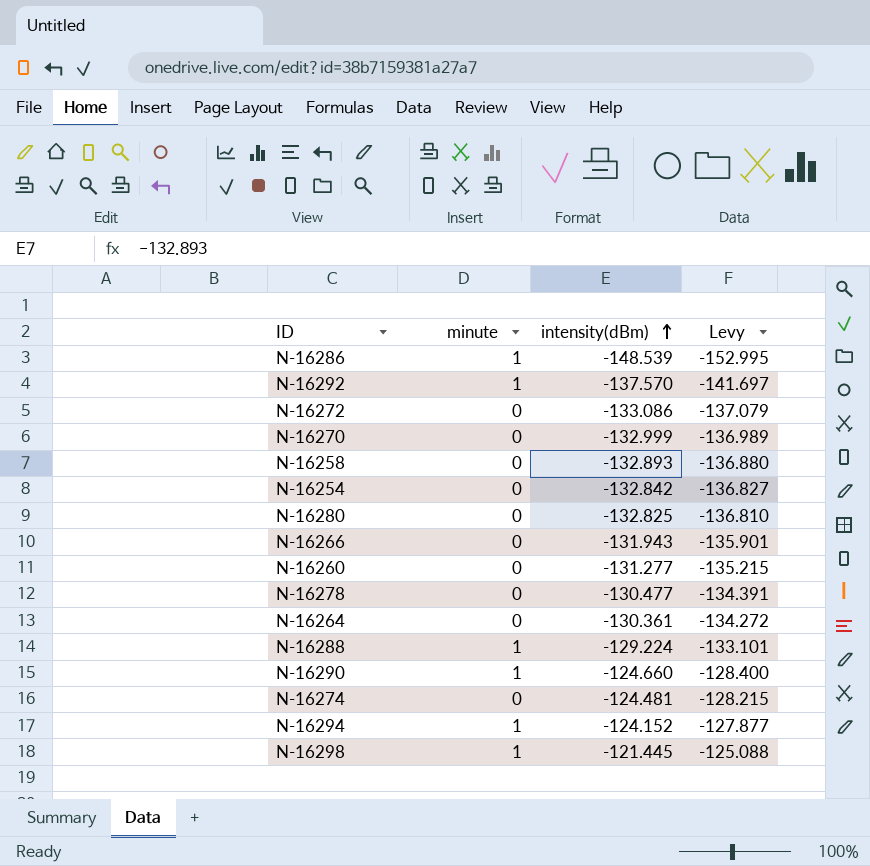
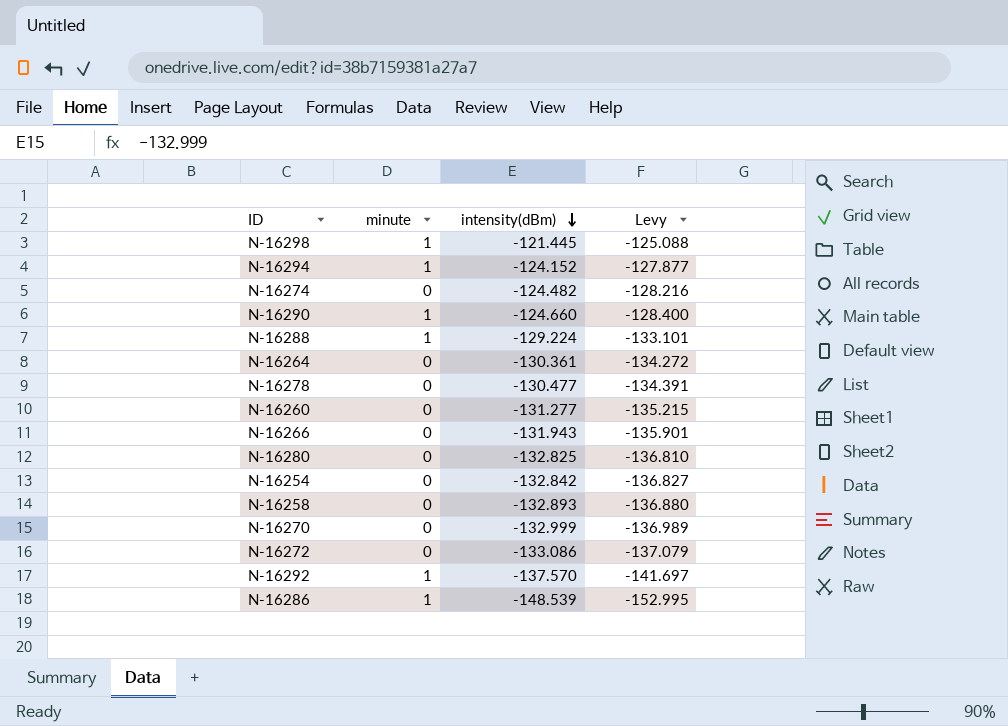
row order: intensity(dBm) ascending -> intensity(dBm) descending
N-16274 | intensity(dBm): -124.481 -> -124.482
N-16274 | Levy: -128.215 -> -128.216

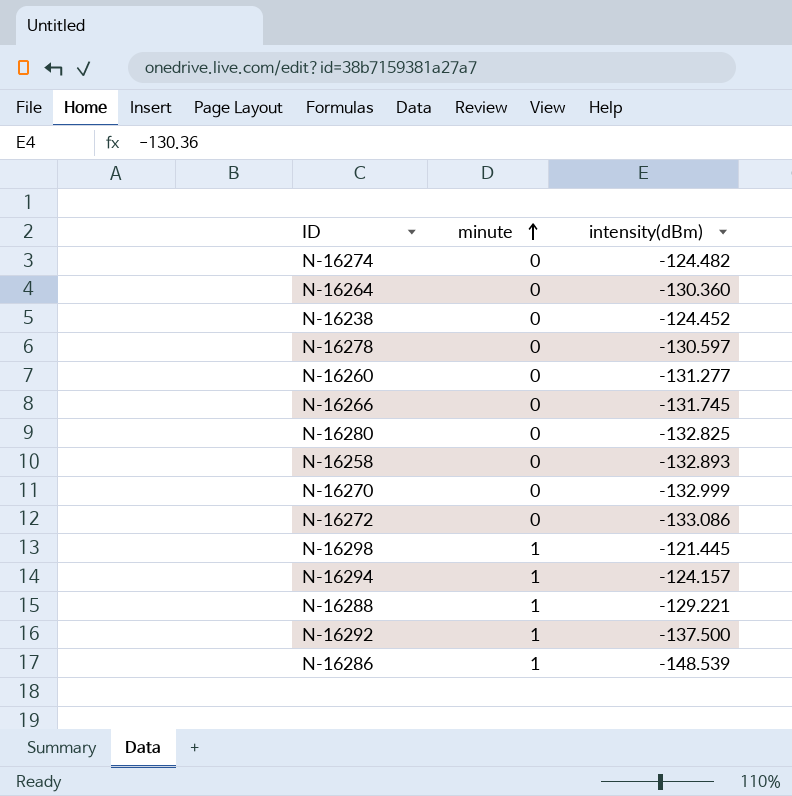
row order: intensity(dBm) descending -> minute ascending
column Levy | formula: [intensity(dBm)] * 1.03 -> none
row N-16290: 1 | -124.660 | -128.400 -> none
row N-16254: 0 | -132.842 | -136.827 -> none
N-16264 | intensity(dBm): -130.361 -> -130.360
row N-16238: none -> 0 | -124.452
N-16278 | intensity(dBm): -130.477 -> -130.597
N-16266 | intensity(dBm): -131.943 -> -131.745
N-16294 | intensity(dBm): -124.152 -> -124.157
N-16288 | intensity(dBm): -129.224 -> -129.221
N-16292 | intensity(dBm): -137.570 -> -137.500

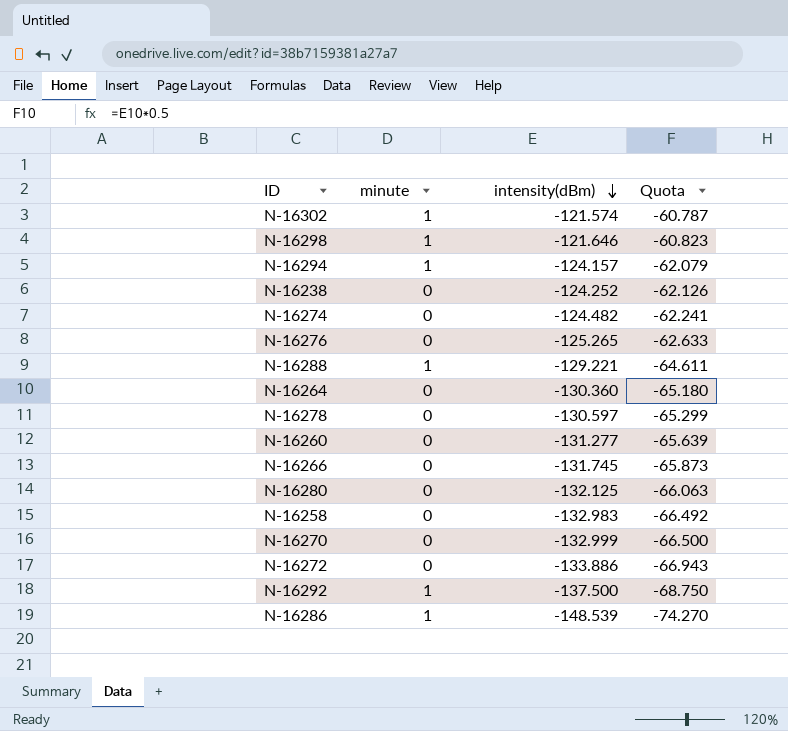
row order: minute ascending -> intensity(dBm) descending
column Quota | formula: none -> [intensity(dBm)] * 0.5
row N-16302: none -> 1 | -121.574 | -60.787
N-16298 | intensity(dBm): -121.445 -> -121.646
N-16238 | intensity(dBm): -124.452 -> -124.252
row N-16276: none -> 0 | -125.265 | -62.633
N-16280 | intensity(dBm): -132.825 -> -132.125
N-16258 | intensity(dBm): -132.893 -> -132.983
N-16272 | intensity(dBm): -133.086 -> -133.886

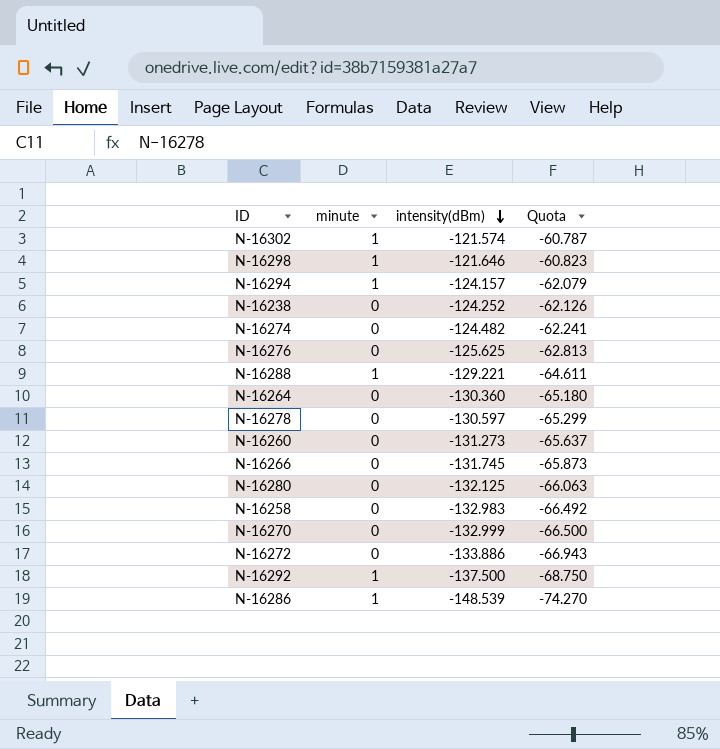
N-16276 | intensity(dBm): -125.265 -> -125.625
N-16276 | Quota: -62.633 -> -62.813
N-16260 | intensity(dBm): -131.277 -> -131.273
N-16260 | Quota: -65.639 -> -65.637

